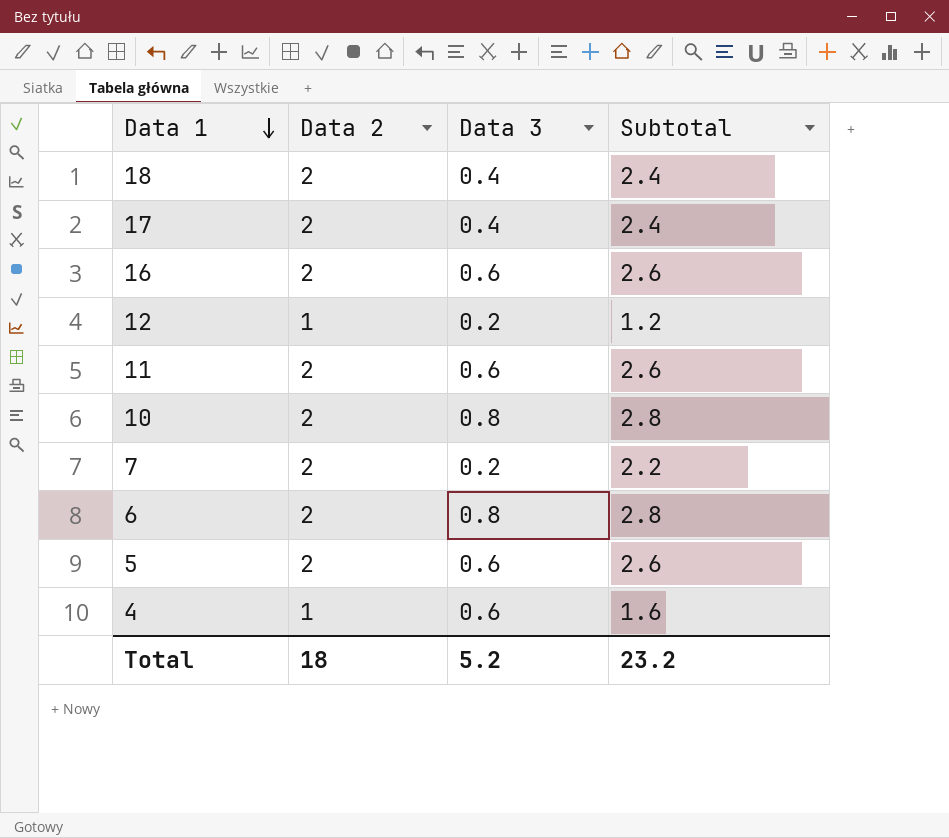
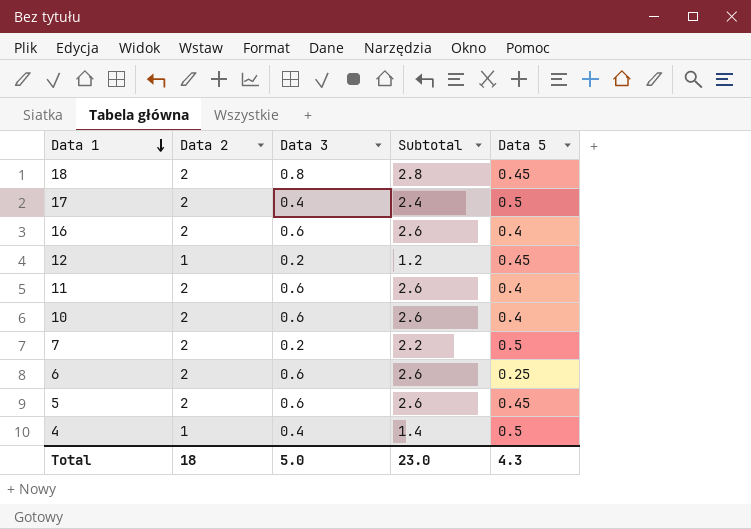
column Data 5 | position: none -> 5
18 | Data 3: 0.4 -> 0.8
18 | Subtotal: 2.4 -> 2.8
10 | Data 3: 0.8 -> 0.6
10 | Subtotal: 2.8 -> 2.6
6 | Data 3: 0.8 -> 0.6
6 | Subtotal: 2.8 -> 2.6
4 | Data 3: 0.6 -> 0.4
4 | Subtotal: 1.6 -> 1.4
Total | Data 3: 5.2 -> 5.0
Total | Subtotal: 23.2 -> 23.0

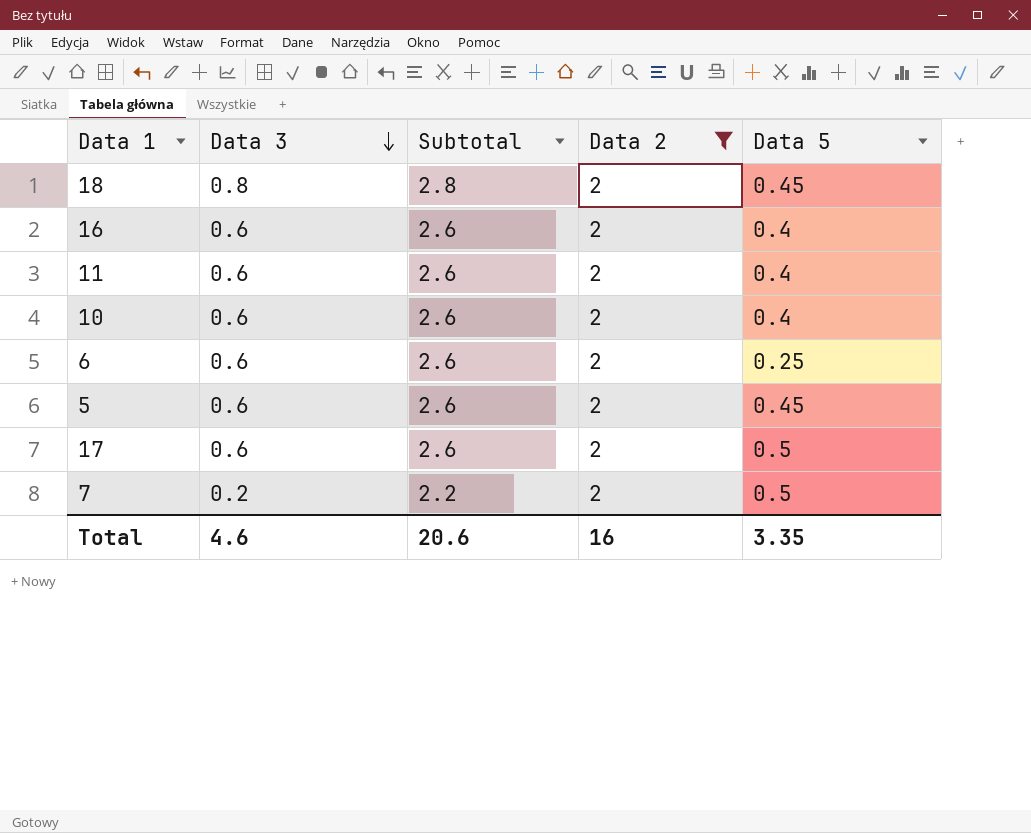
filter: none -> Data 2 = 2
row order: Data 1 descending -> Data 3 descending
column Data 2 | position: 2 -> 4
17 | Data 3: 0.4 -> 0.6
17 | Subtotal: 2.4 -> 2.6
Total | Data 3: 5.0 -> 4.6
Total | Subtotal: 23.0 -> 20.6
Total | Data 2: 18 -> 16
Total | Data 5: 4.3 -> 3.35

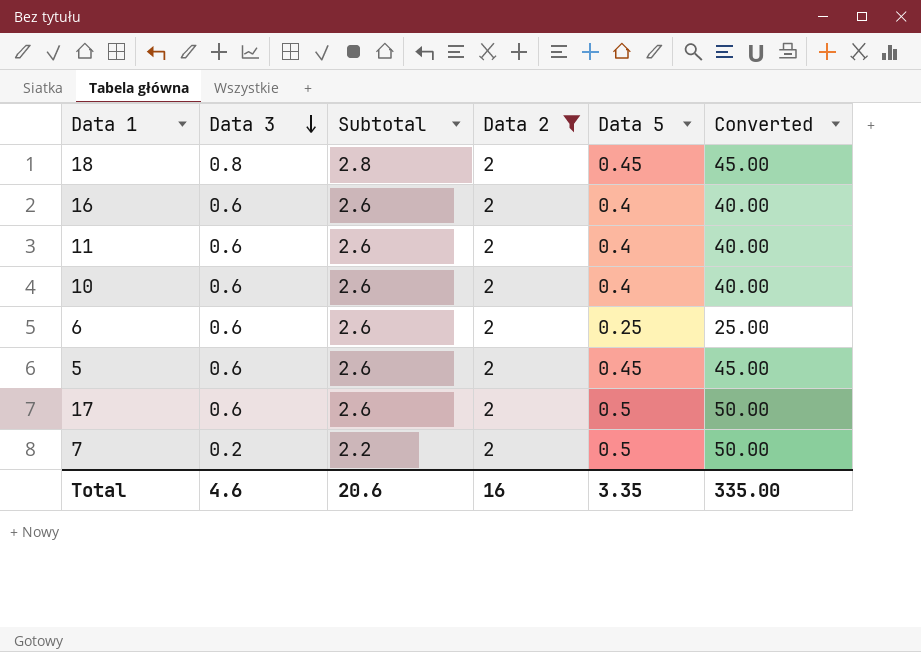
column Converted | formula: none -> [Data 5] * 100

